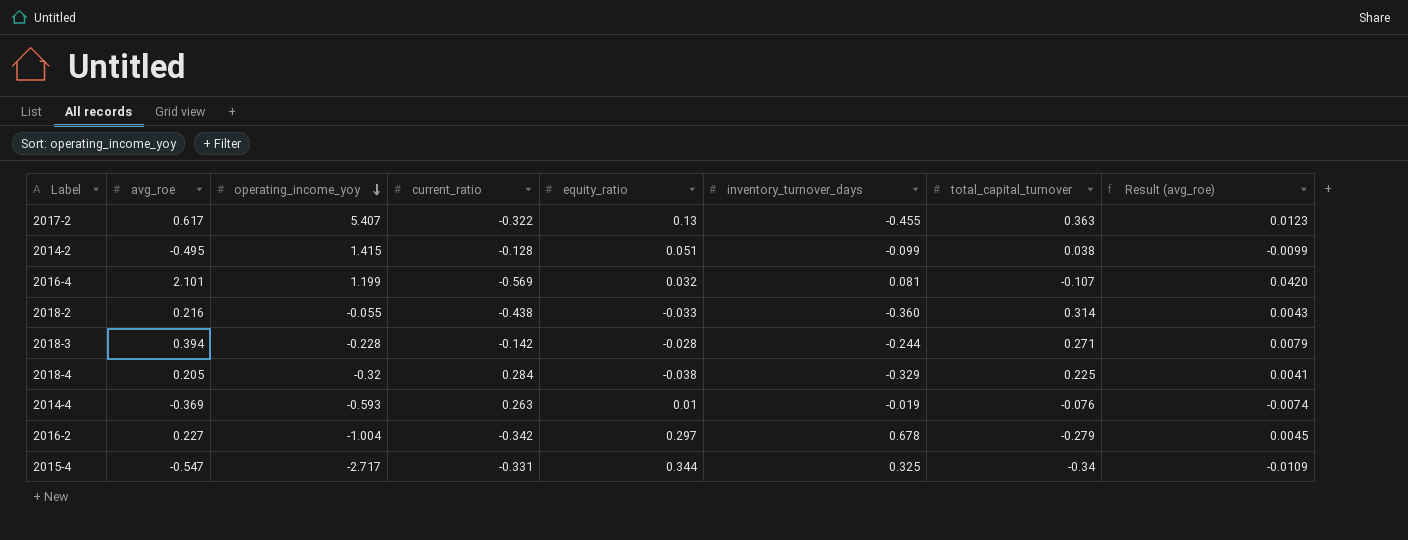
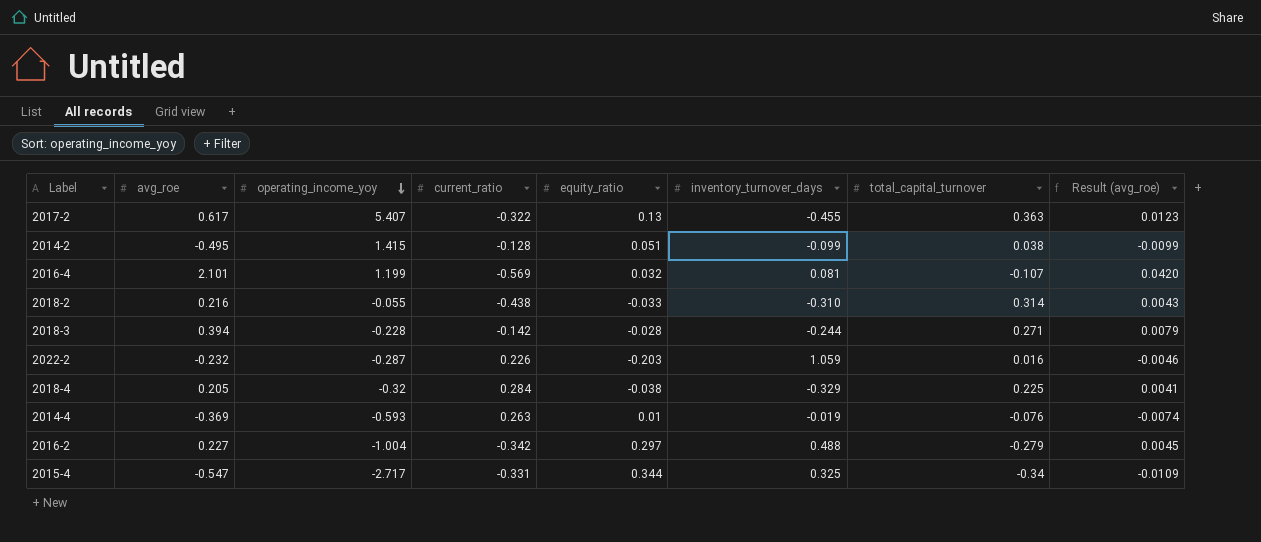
2018-2 | inventory_turnover_days: -0.360 -> -0.310
row 2022-2: none -> -0.232 | -0.287 | 0.226 | -0.203 | 1.059 | 0.016 | -0.0046
2016-2 | inventory_turnover_days: 0.678 -> 0.488

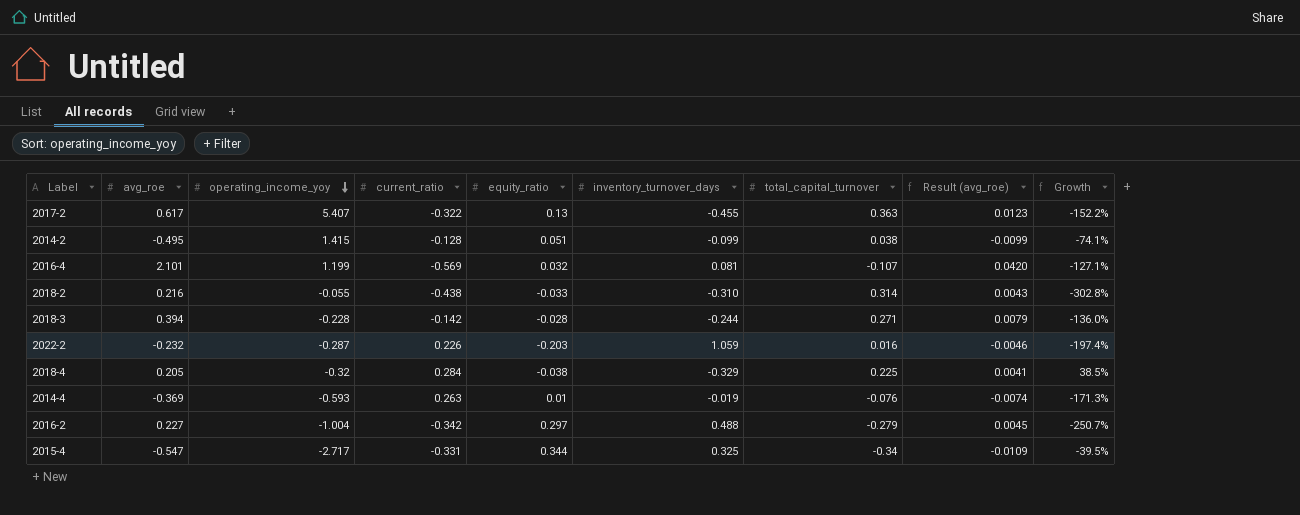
column Growth | formula: none -> ([current_ratio] - [avg_roe]) / [avg_roe]

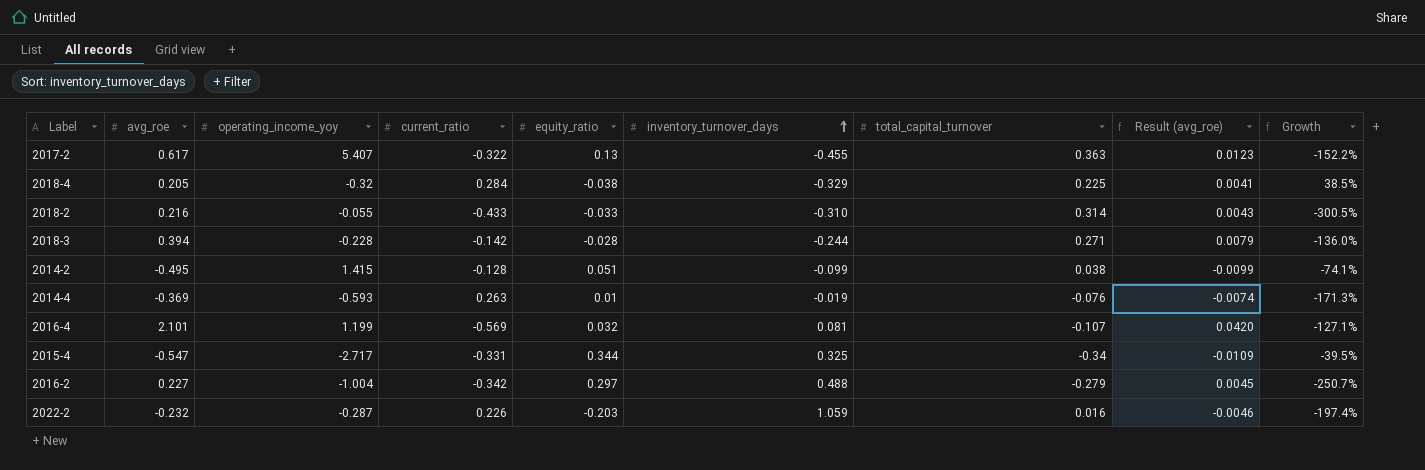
row order: operating_income_yoy descending -> inventory_turnover_days ascending
2018-2 | current_ratio: -0.438 -> -0.433
2018-2 | Growth: -302.8% -> -300.5%

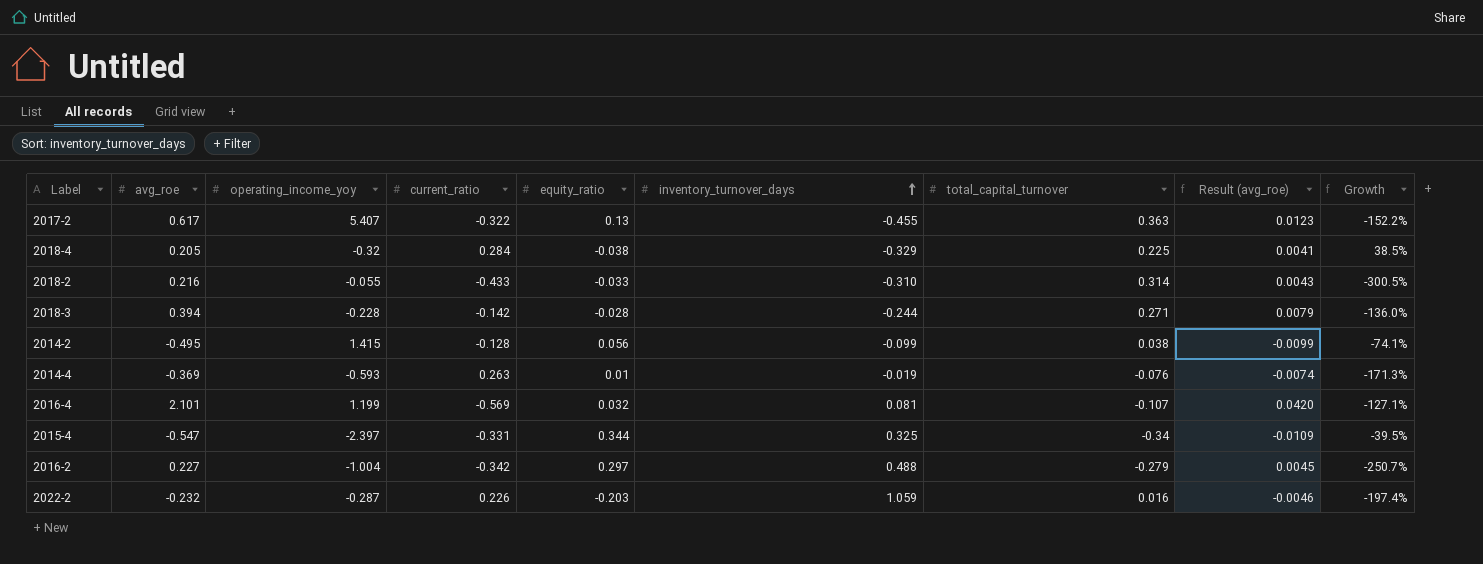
2014-2 | equity_ratio: 0.051 -> 0.056
2015-4 | operating_income_yoy: -2.717 -> -2.397

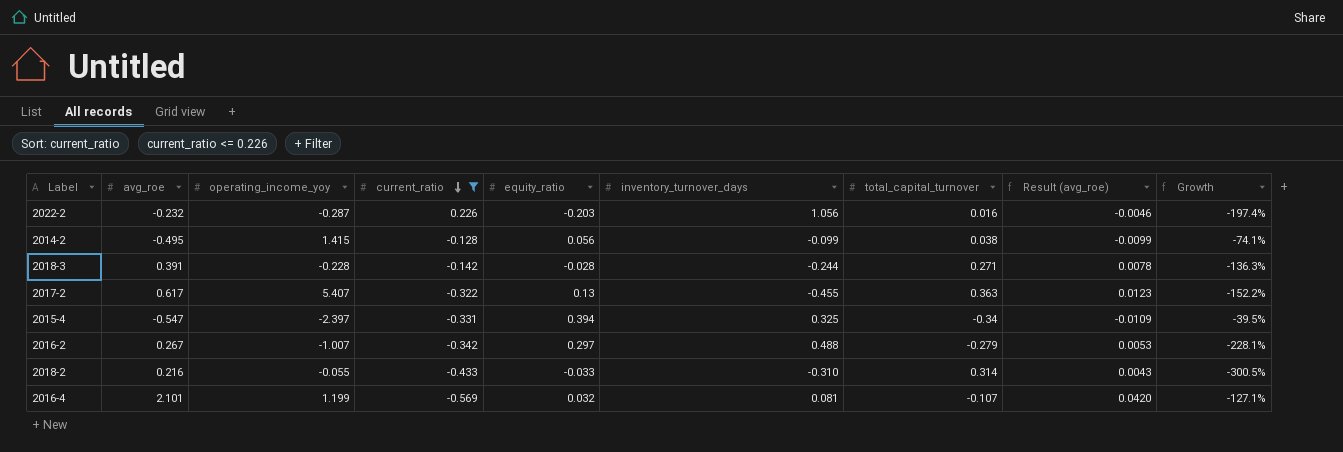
filter: none -> current_ratio <= 0.226
row order: inventory_turnover_days ascending -> current_ratio descending
2022-2 | inventory_turnover_days: 1.059 -> 1.056
2018-3 | avg_roe: 0.394 -> 0.391
2018-3 | Result (avg_roe): 0.0079 -> 0.0078
2018-3 | Growth: -136.0% -> -136.3%
2015-4 | equity_ratio: 0.344 -> 0.394
2016-2 | avg_roe: 0.227 -> 0.267
2016-2 | operating_income_yoy: -1.004 -> -1.007
2016-2 | Result (avg_roe): 0.0045 -> 0.0053
2016-2 | Growth: -250.7% -> -228.1%

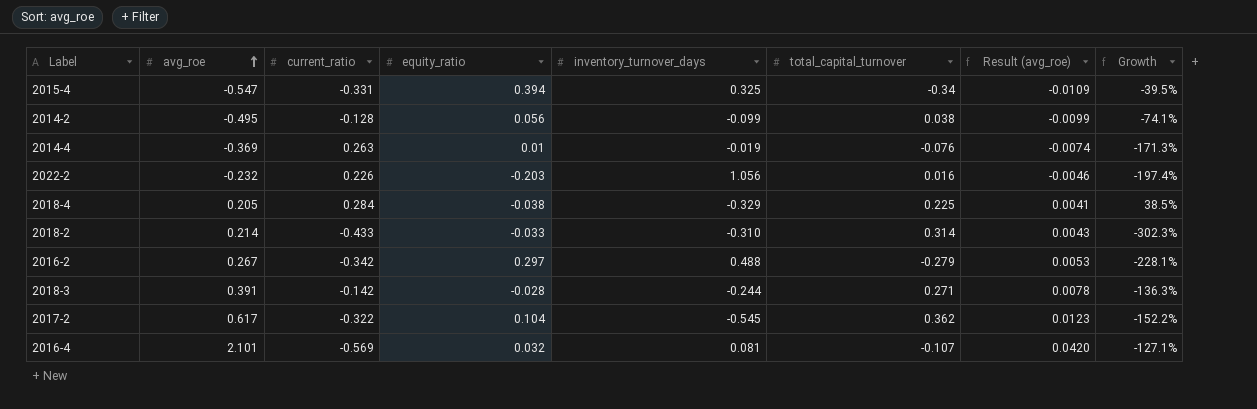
filter: current_ratio <= 0.226 -> none
row order: current_ratio descending -> avg_roe ascending
column operating_income_yoy | position: 3 -> none
2018-2 | avg_roe: 0.216 -> 0.214
2018-2 | Growth: -300.5% -> -302.3%
2017-2 | equity_ratio: 0.13 -> 0.104
2017-2 | inventory_turnover_days: -0.455 -> -0.545
2017-2 | total_capital_turnover: 0.363 -> 0.362

